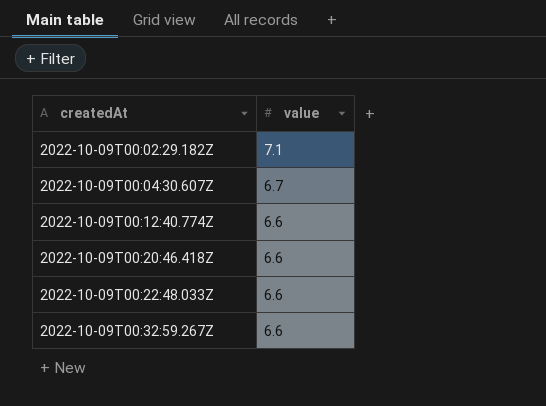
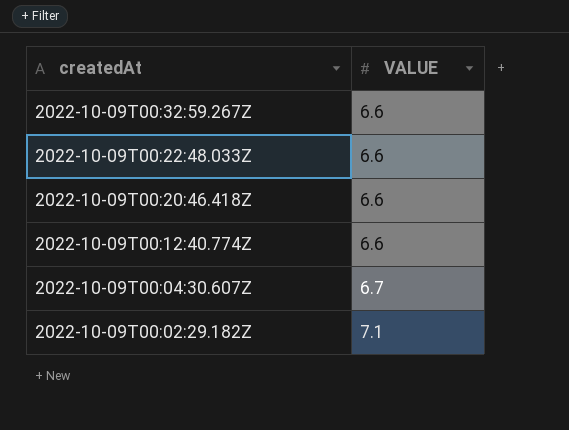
row order: createdAt ascending -> createdAt descending
column name: value -> VALUE

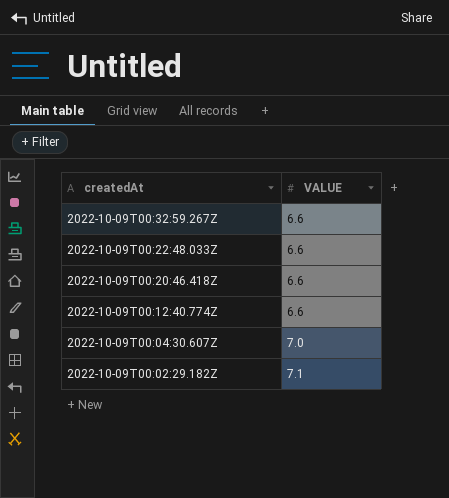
2022-10-09T00:04:30.607Z | VALUE: 6.7 -> 7.0

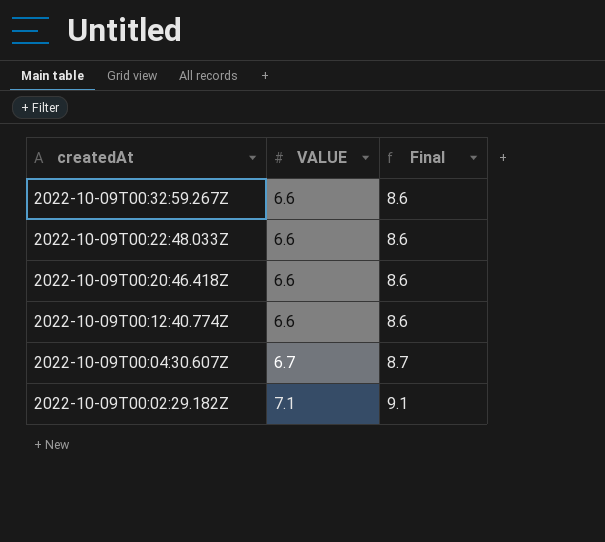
column Final | formula: none -> [VALUE] + 2
2022-10-09T00:04:30.607Z | VALUE: 7.0 -> 6.7

